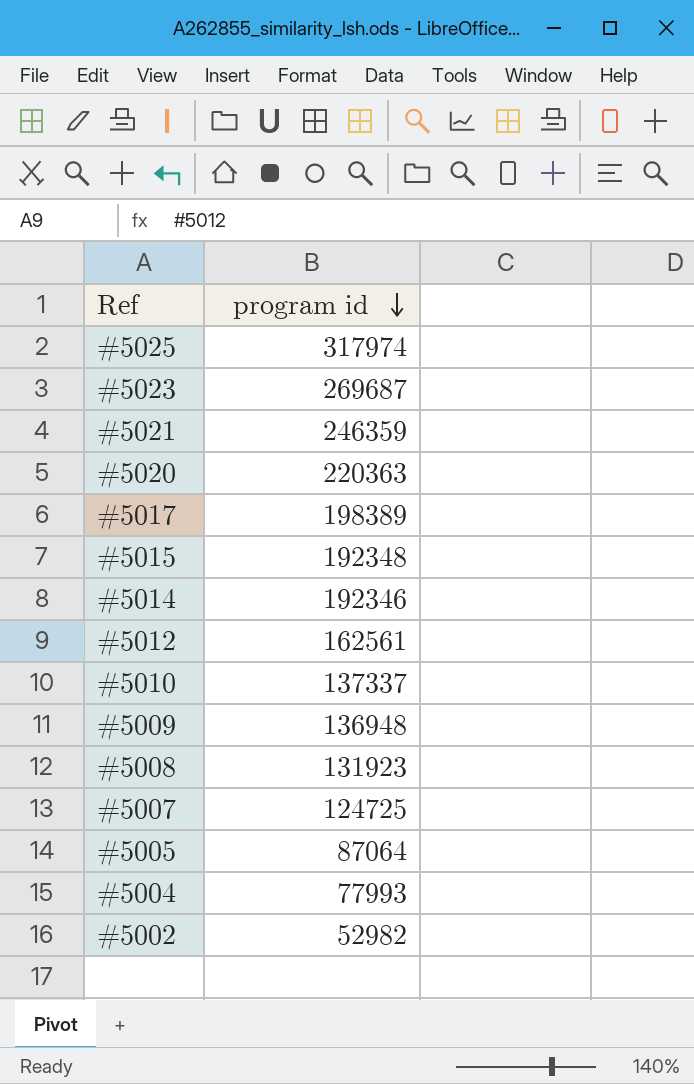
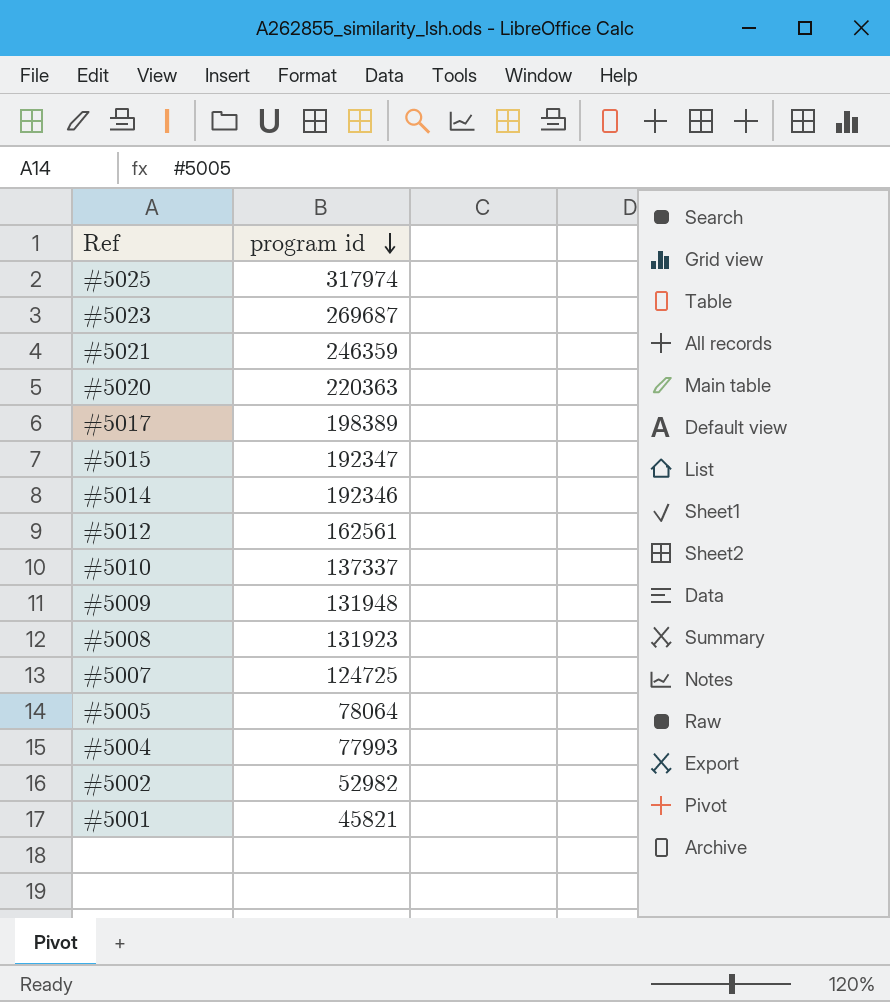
#5015 | program id: 192348 -> 192347
#5009 | program id: 136948 -> 131948
#5005 | program id: 87064 -> 78064
row #5001: none -> 45821

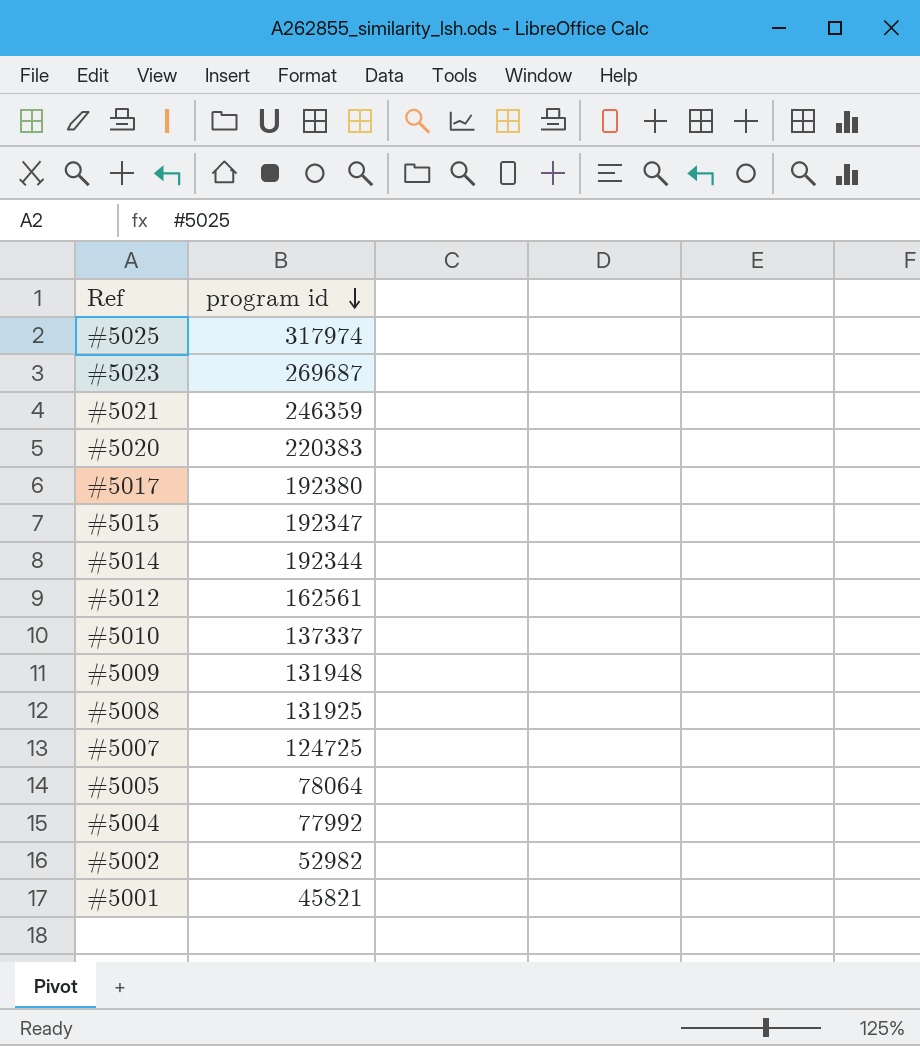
#5020 | program id: 220363 -> 220383
#5017 | program id: 198389 -> 192380
#5014 | program id: 192346 -> 192344
#5008 | program id: 131923 -> 131925
#5004 | program id: 77993 -> 77992

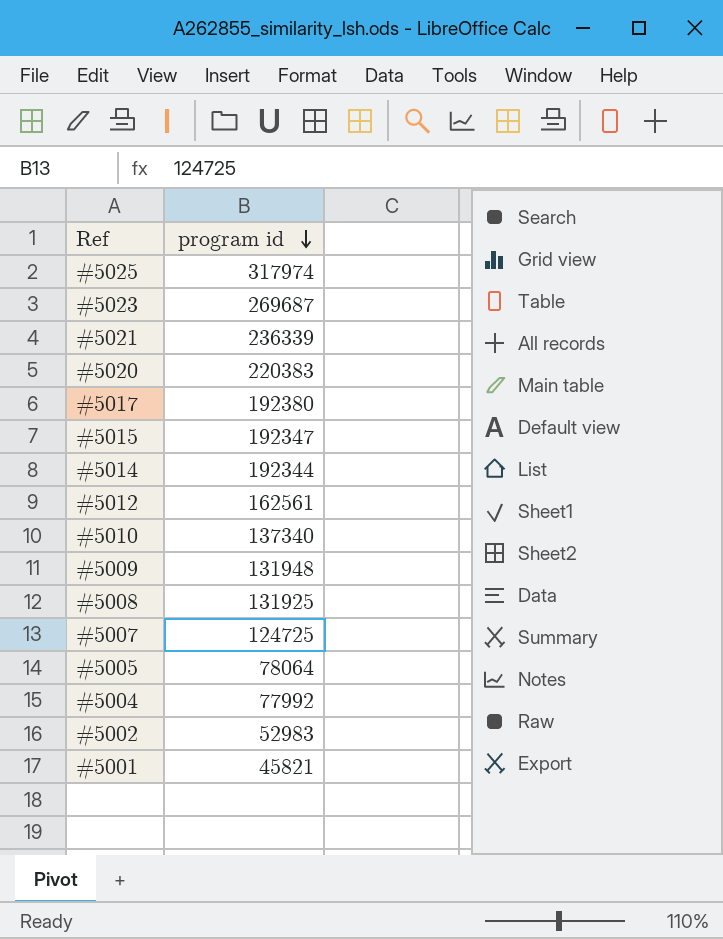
#5021 | program id: 246359 -> 236339
#5010 | program id: 137337 -> 137340
#5002 | program id: 52982 -> 52983

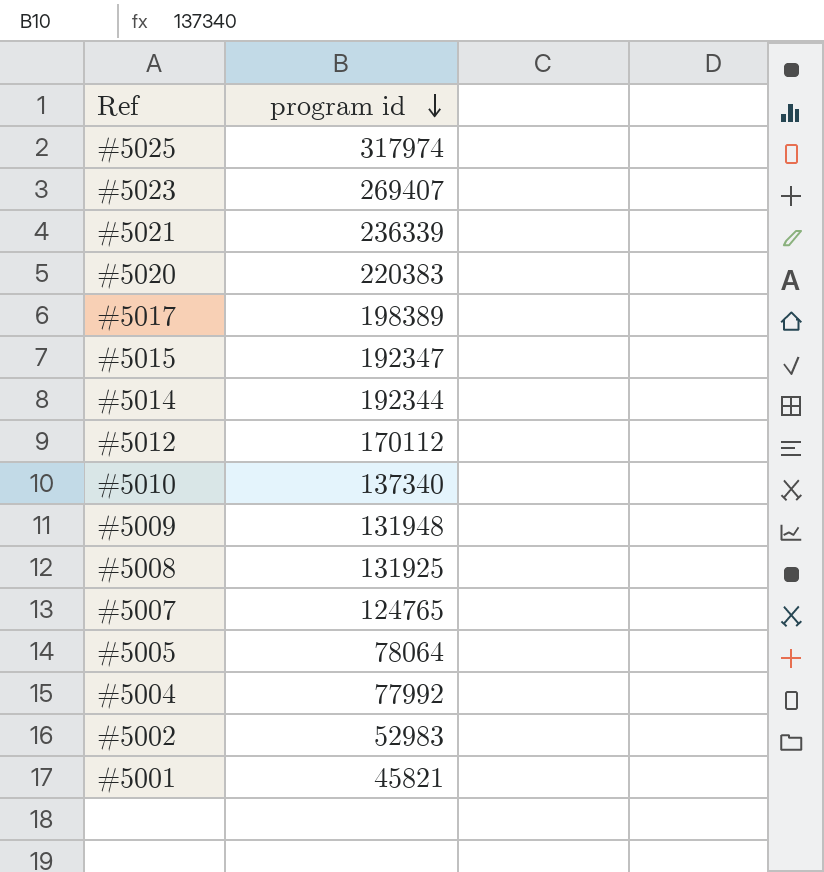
#5023 | program id: 269687 -> 269407
#5017 | program id: 192380 -> 198389
#5012 | program id: 162561 -> 170112
#5007 | program id: 124725 -> 124765

